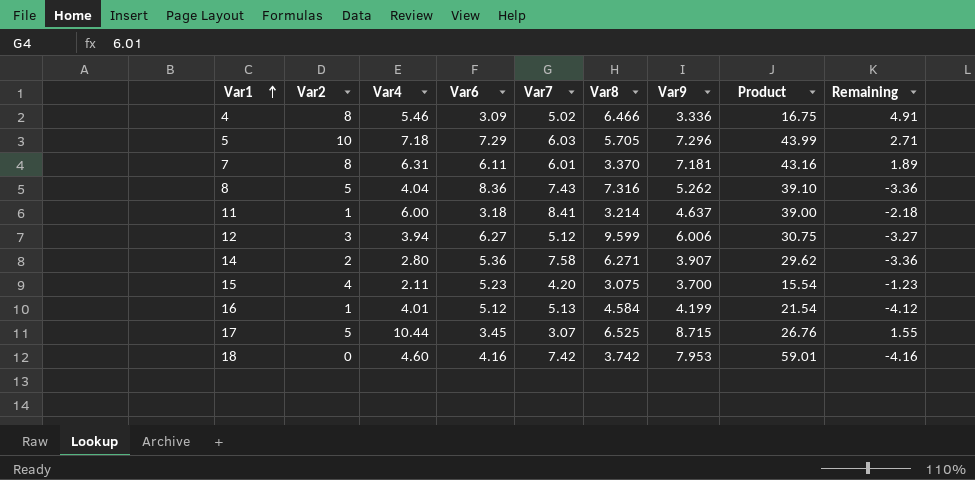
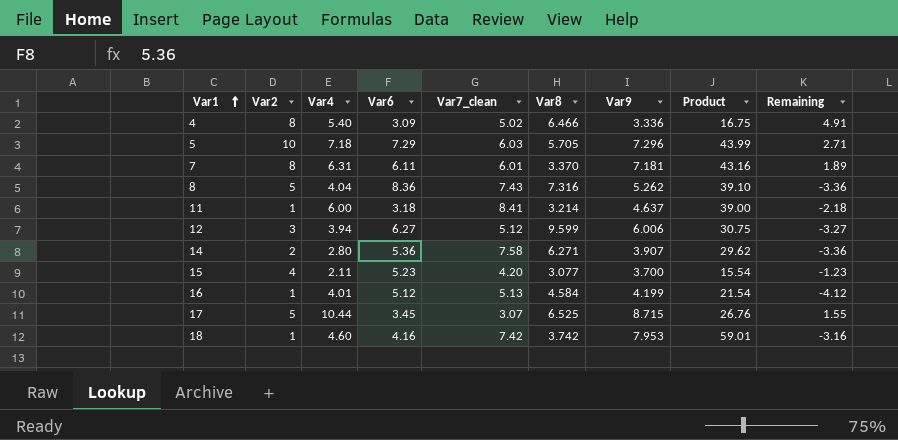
column name: Var7 -> Var7_clean
4 | Var4: 5.46 -> 5.40
15 | Var8: 3.075 -> 3.077
18 | Var2: 0 -> 1
18 | Remaining: -4.16 -> -3.16

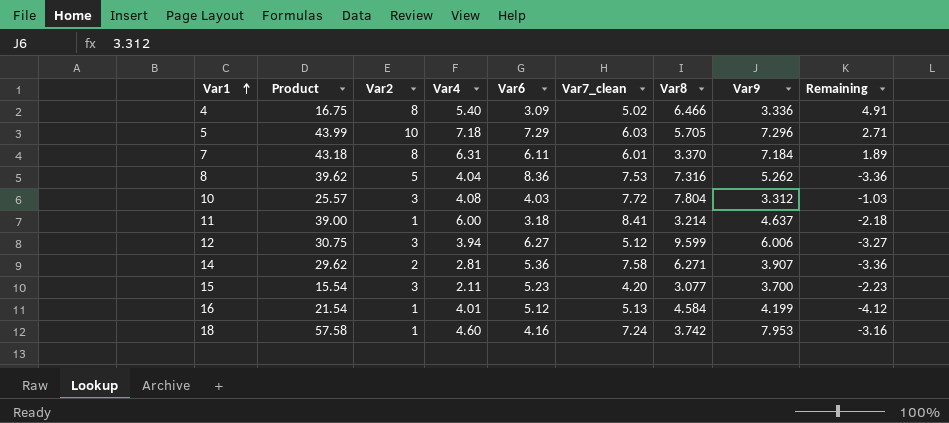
column Product | position: 8 -> 2
row 17: 5 | 10.44 | 3.45 | 3.07 | 6.525 | 8.715 | 26.76 | 1.55 -> none
7 | Product: 43.16 -> 43.18
7 | Var9: 7.181 -> 7.184
8 | Product: 39.10 -> 39.62
8 | Var7_clean: 7.43 -> 7.53
row 10: none -> 25.57 | 3 | 4.08 | 4.03 | 7.72 | 7.804 | 3.312 | -1.03
14 | Var4: 2.80 -> 2.81
15 | Var2: 4 -> 3
15 | Remaining: -1.23 -> -2.23
18 | Product: 59.01 -> 57.58
18 | Var7_clean: 7.42 -> 7.24

